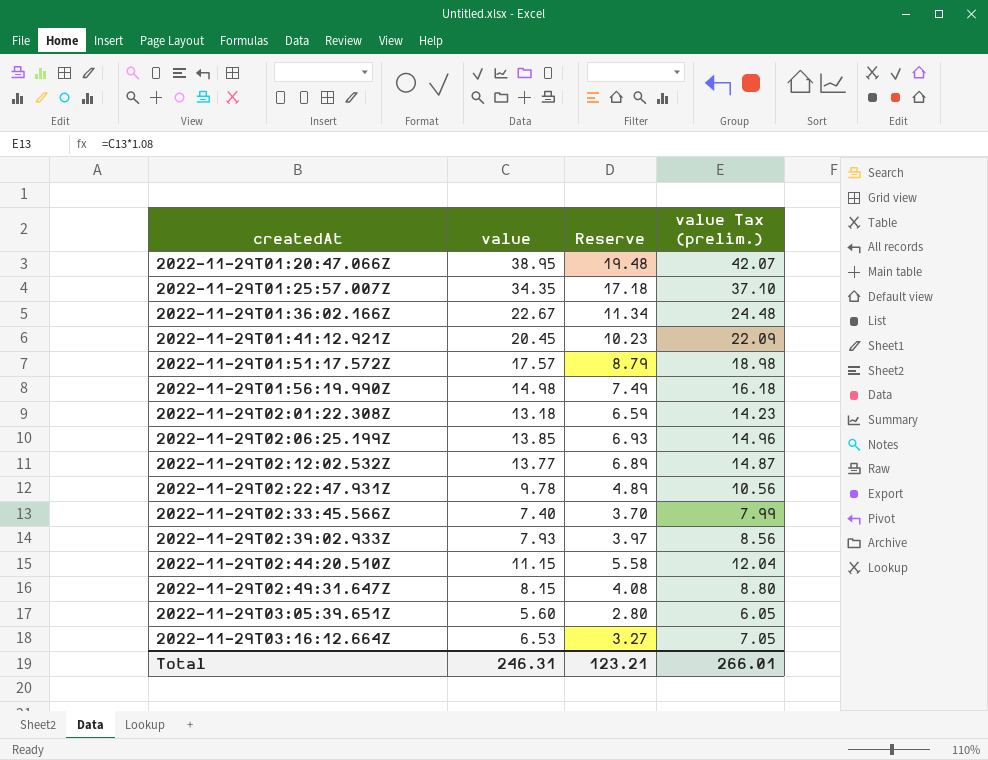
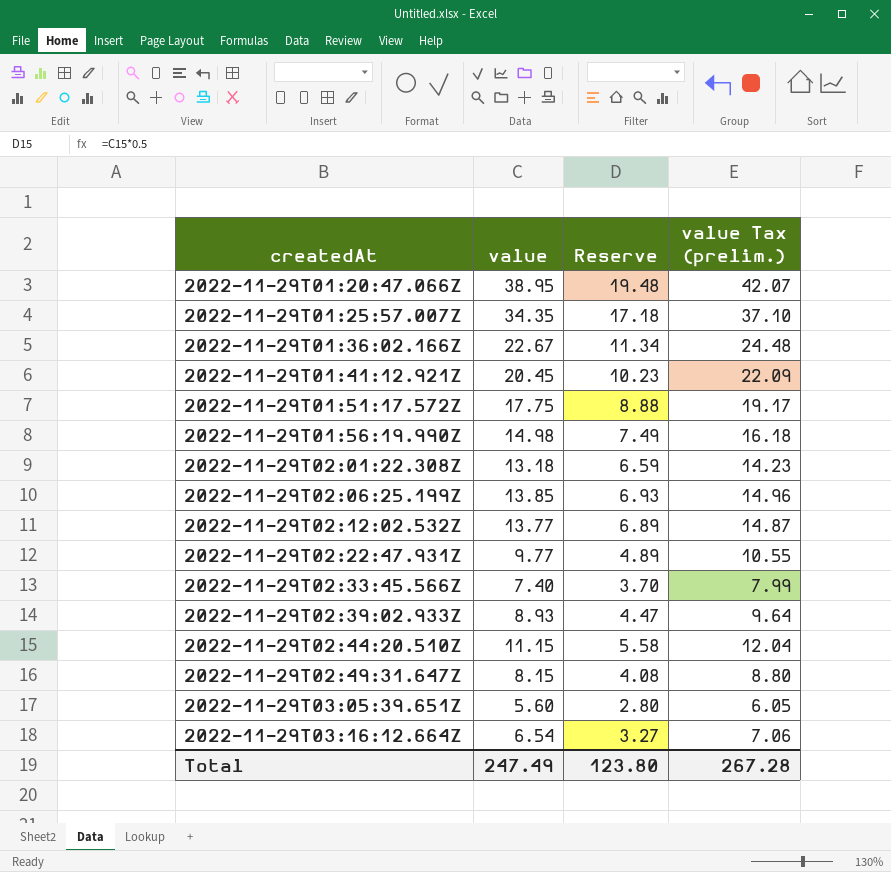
2022-11-29T01:51:17.572Z | value: 17.57 -> 17.75
2022-11-29T01:51:17.572Z | Reserve: 8.79 -> 8.88
2022-11-29T01:51:17.572Z | value Tax (prelim.): 18.98 -> 19.17
2022-11-29T02:22:47.931Z | value: 9.78 -> 9.77
2022-11-29T02:22:47.931Z | value Tax (prelim.): 10.56 -> 10.55
2022-11-29T02:39:02.933Z | value: 7.93 -> 8.93
2022-11-29T02:39:02.933Z | Reserve: 3.97 -> 4.47
2022-11-29T02:39:02.933Z | value Tax (prelim.): 8.56 -> 9.64
2022-11-29T03:16:12.664Z | value: 6.53 -> 6.54
2022-11-29T03:16:12.664Z | value Tax (prelim.): 7.05 -> 7.06
Total | value: 246.31 -> 247.49
Total | Reserve: 123.21 -> 123.80
Total | value Tax (prelim.): 266.01 -> 267.28

